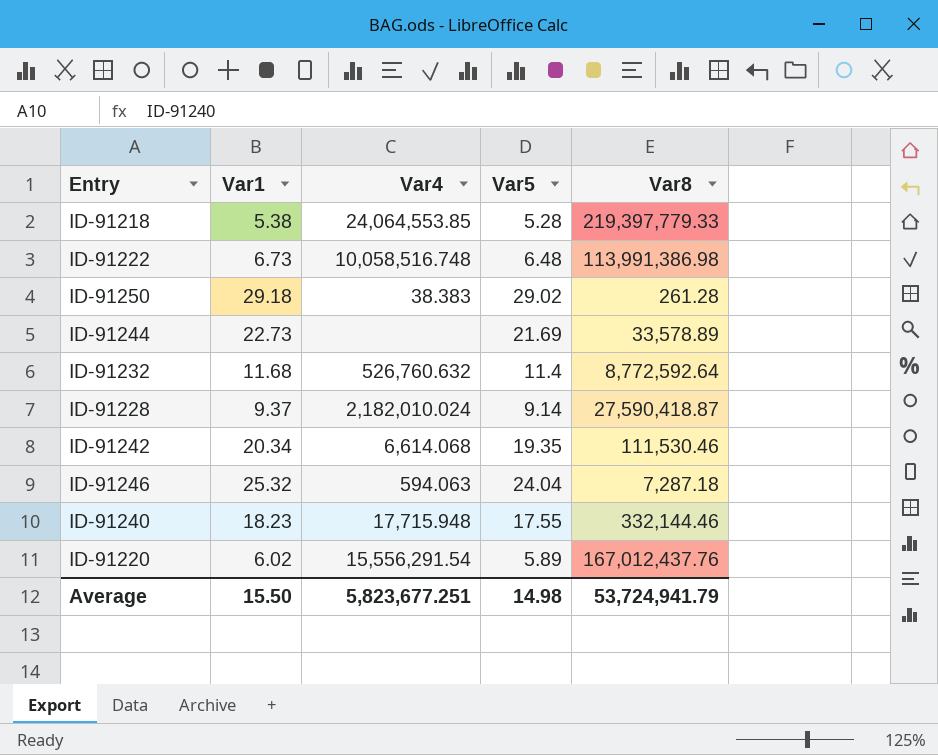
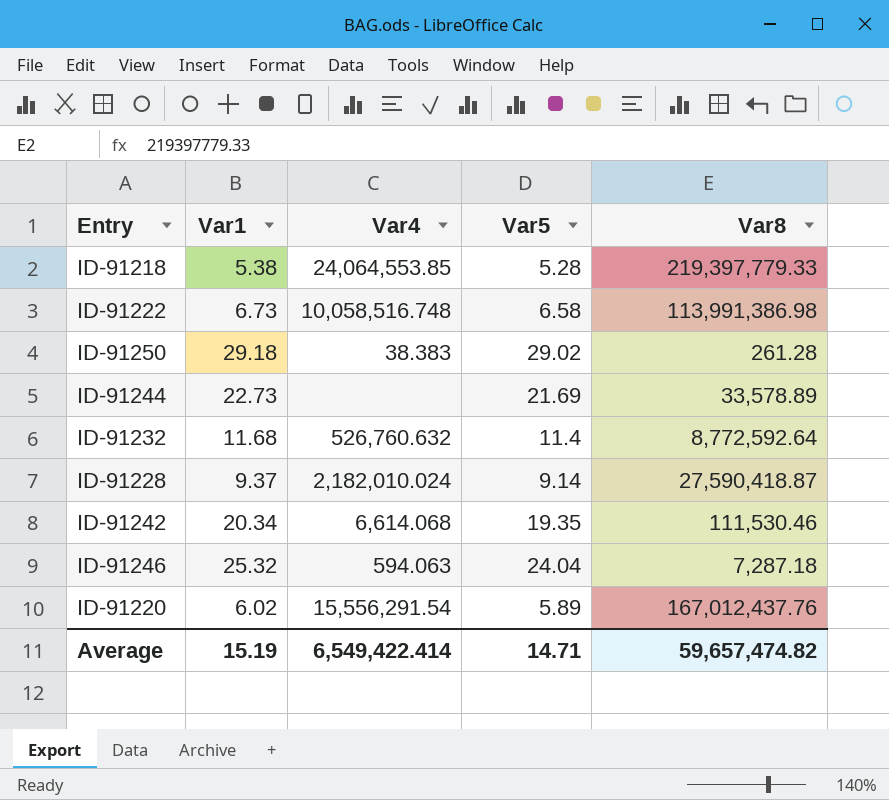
row ID-91240: 18.23 | 17,715.948 | 17.55 | 332,144.46 -> none
ID-91222 | Var5: 6.48 -> 6.58
Average | Var1: 15.50 -> 15.19
Average | Var4: 5,823,677.251 -> 6,549,422.414
Average | Var5: 14.98 -> 14.71
Average | Var8: 53,724,941.79 -> 59,657,474.82

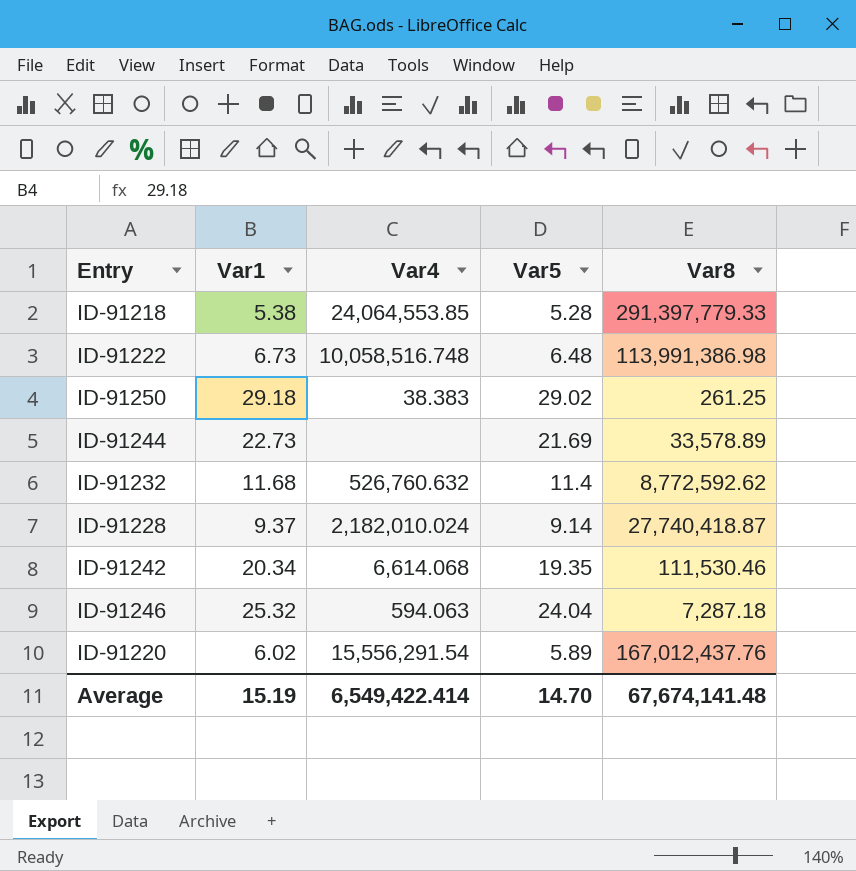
ID-91218 | Var8: 219,397,779.33 -> 291,397,779.33
ID-91222 | Var5: 6.58 -> 6.48
ID-91250 | Var8: 261.28 -> 261.25
ID-91232 | Var8: 8,772,592.64 -> 8,772,592.62
ID-91228 | Var8: 27,590,418.87 -> 27,740,418.87
Average | Var5: 14.71 -> 14.70
Average | Var8: 59,657,474.82 -> 67,674,141.48

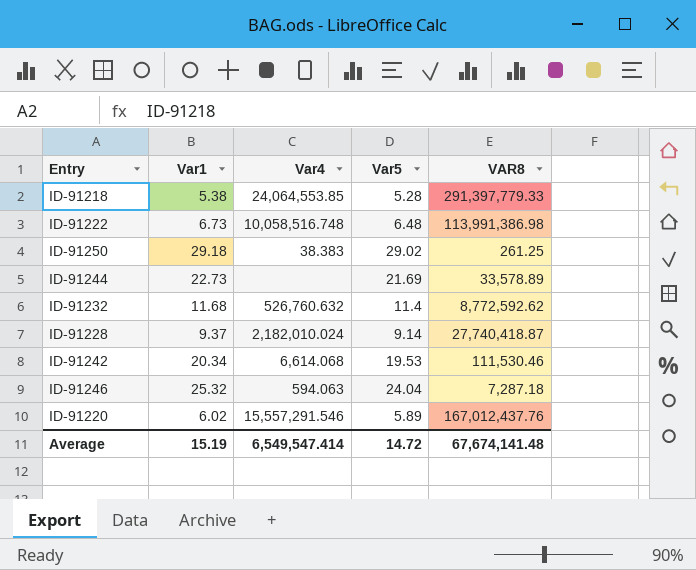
column name: Var8 -> VAR8
ID-91242 | Var5: 19.35 -> 19.53
ID-91220 | Var4: 15,556,291.54 -> 15,557,291.546
Average | Var4: 6,549,422.414 -> 6,549,547.414
Average | Var5: 14.70 -> 14.72

